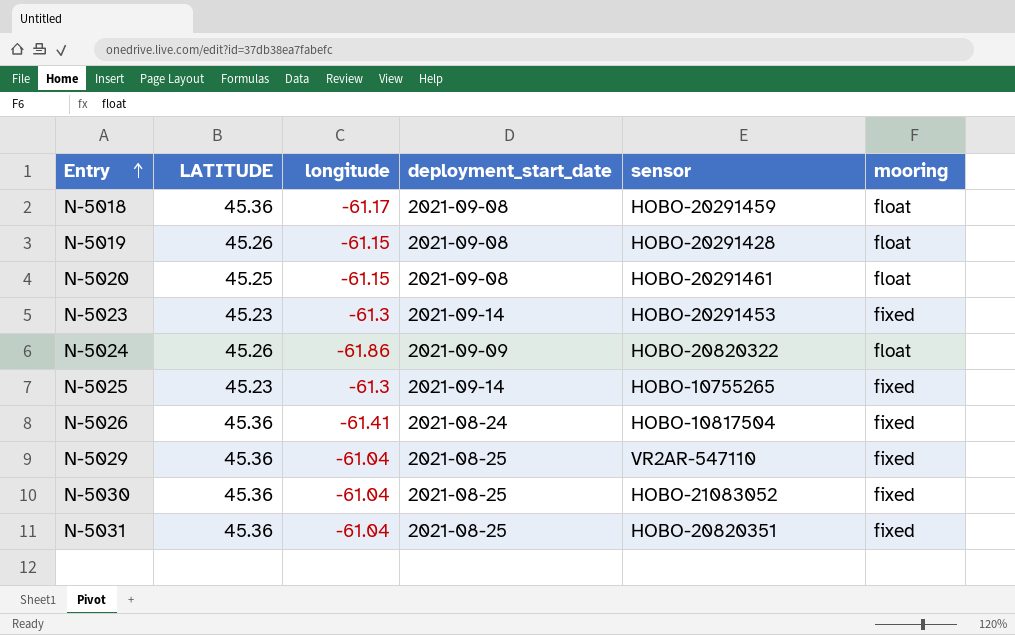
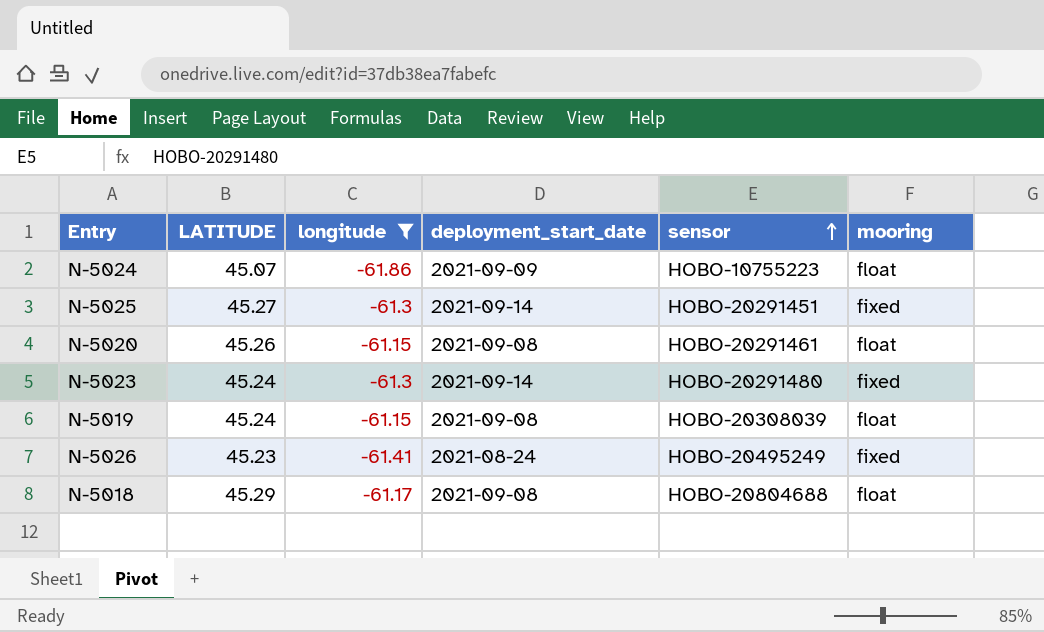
filter: none -> longitude != -61.04
row order: Entry ascending -> sensor ascending
N-5024 | LATITUDE: 45.26 -> 45.07
N-5024 | sensor: HOBO-20820322 -> HOBO-10755223
N-5025 | LATITUDE: 45.23 -> 45.27
N-5025 | sensor: HOBO-10755265 -> HOBO-20291451
N-5020 | LATITUDE: 45.25 -> 45.26
N-5023 | LATITUDE: 45.23 -> 45.24
N-5023 | sensor: HOBO-20291453 -> HOBO-20291480
N-5019 | LATITUDE: 45.26 -> 45.24
N-5019 | sensor: HOBO-20291428 -> HOBO-20308039
N-5026 | LATITUDE: 45.36 -> 45.23
N-5026 | sensor: HOBO-10817504 -> HOBO-20495249
N-5018 | LATITUDE: 45.36 -> 45.29
N-5018 | sensor: HOBO-20291459 -> HOBO-20804688

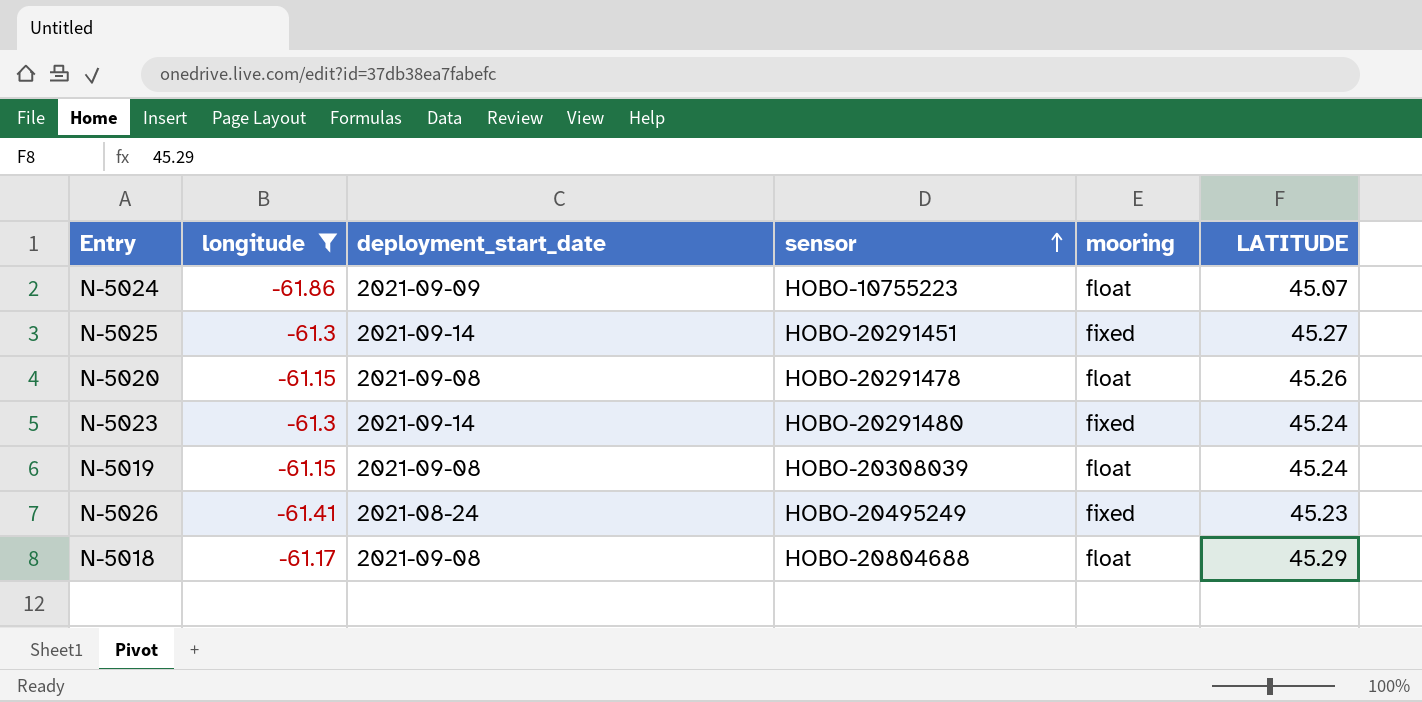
column LATITUDE | position: 2 -> 6
N-5020 | sensor: HOBO-20291461 -> HOBO-20291478

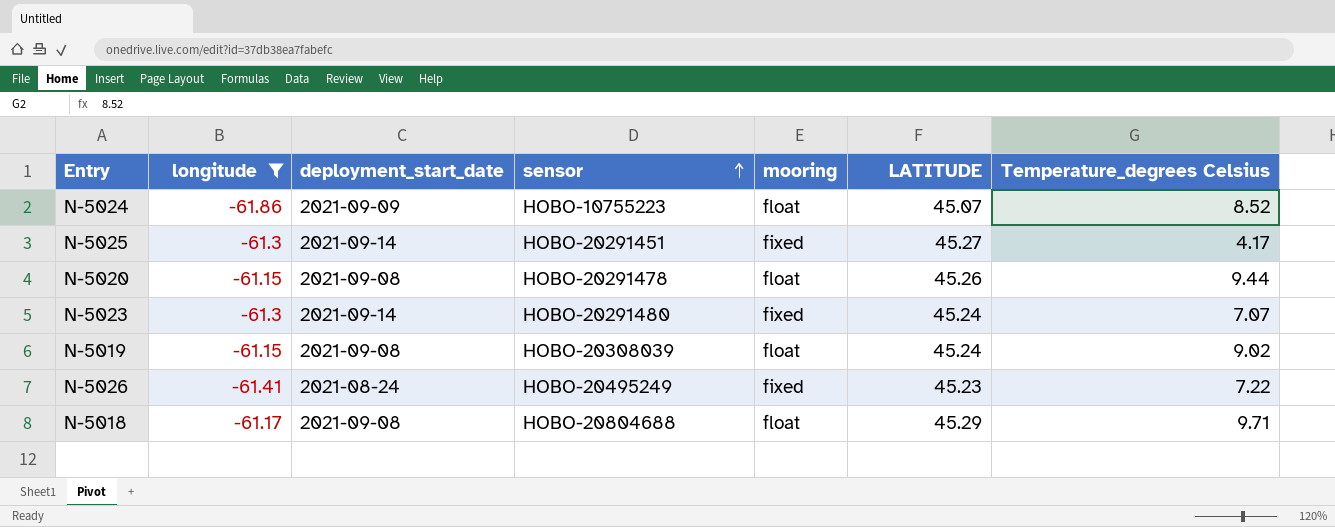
column Temperature_degrees Celsius | position: none -> 7

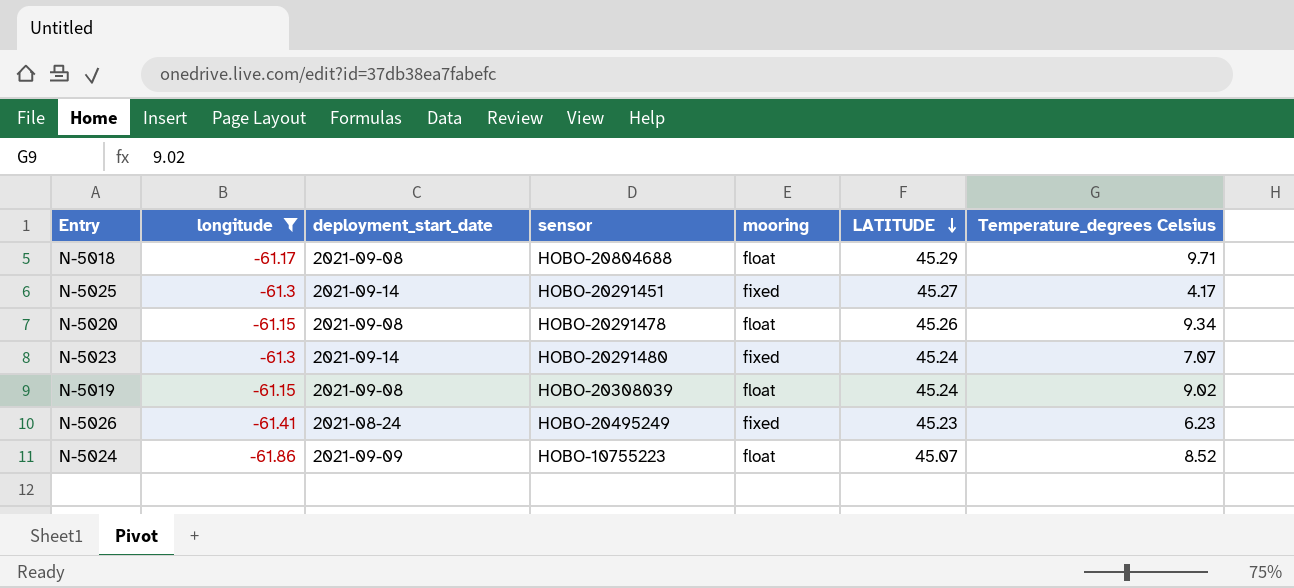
row order: sensor ascending -> LATITUDE descending
N-5020 | Temperature_degrees Celsius: 9.44 -> 9.34
N-5026 | Temperature_degrees Celsius: 7.22 -> 6.23

